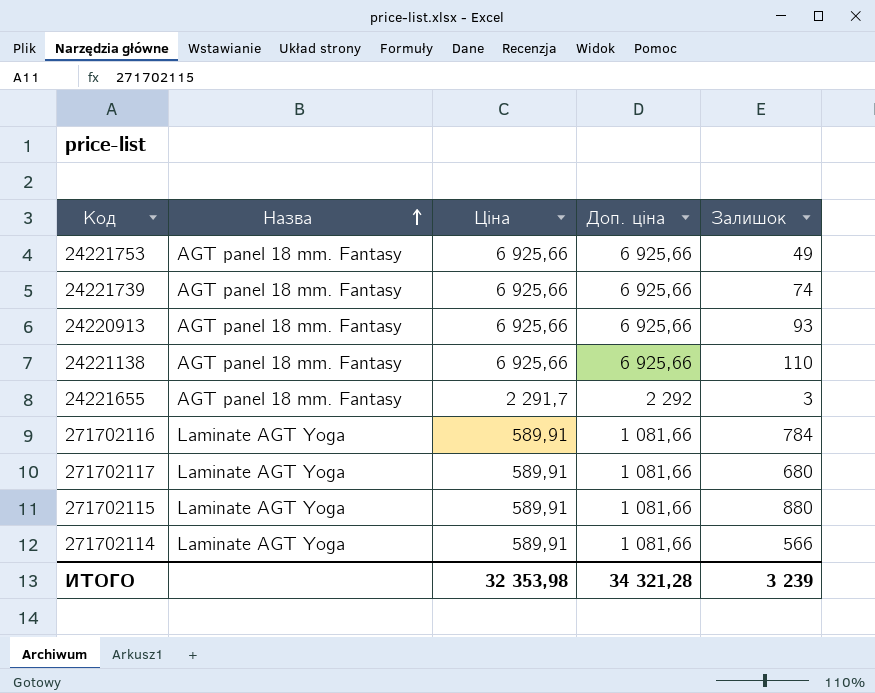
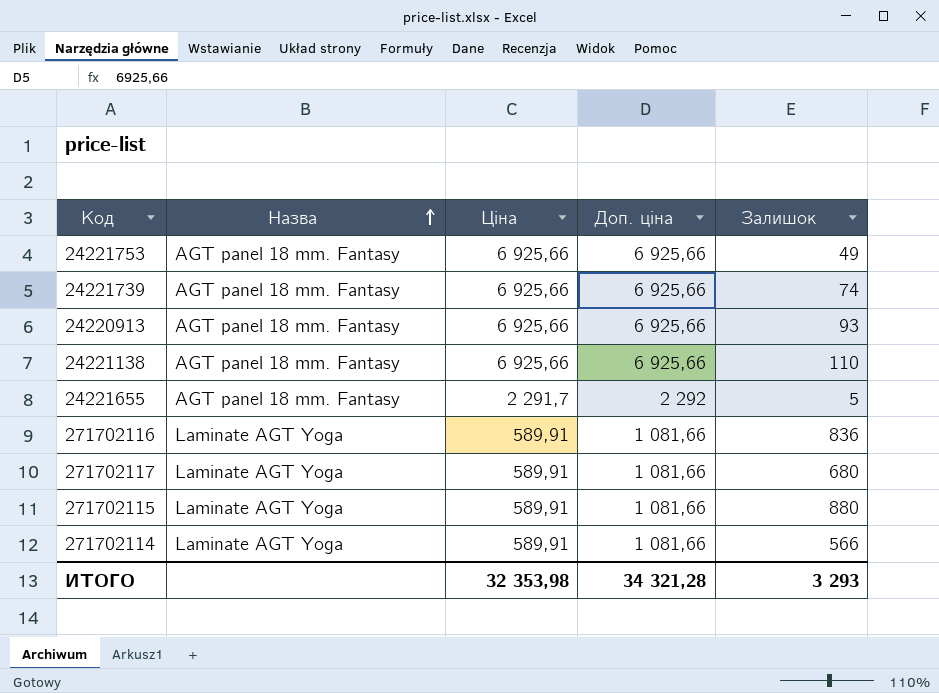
24221655 | Залишок: 3 -> 5
271702116 | Залишок: 784 -> 836
ИТОГО | Залишок: 3 239 -> 3 293

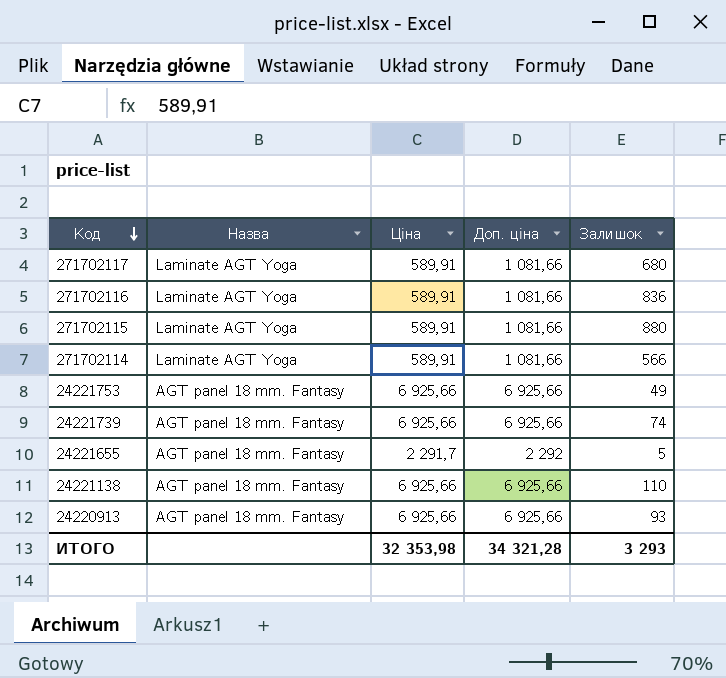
row order: Назва ascending -> Код descending

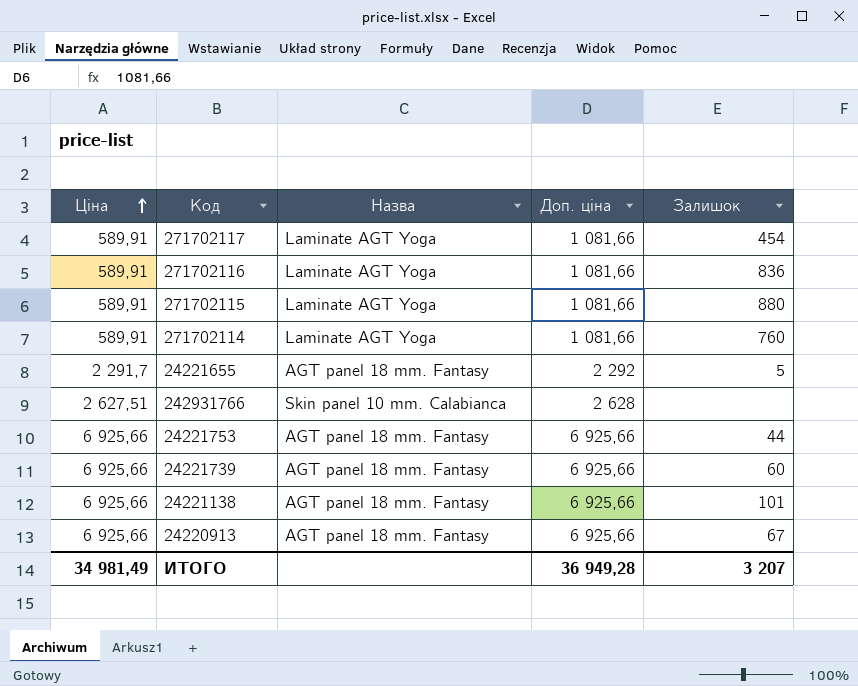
row order: Код descending -> Ціна ascending
column Ціна | position: 3 -> 1
271702117 | Залишок: 680 -> 454
271702114 | Залишок: 566 -> 760
row 242931766: none -> 2 627,51 | Skin panel 10 mm. Calabianca | 2 628 | none
24221753 | Залишок: 49 -> 44
24221739 | Залишок: 74 -> 60
24221138 | Залишок: 110 -> 101
24220913 | Залишок: 93 -> 67
ИТОГО | Ціна: 32 353,98 -> 34 981,49
ИТОГО | Доп. ціна: 34 321,28 -> 36 949,28
ИТОГО | Залишок: 3 293 -> 3 207

